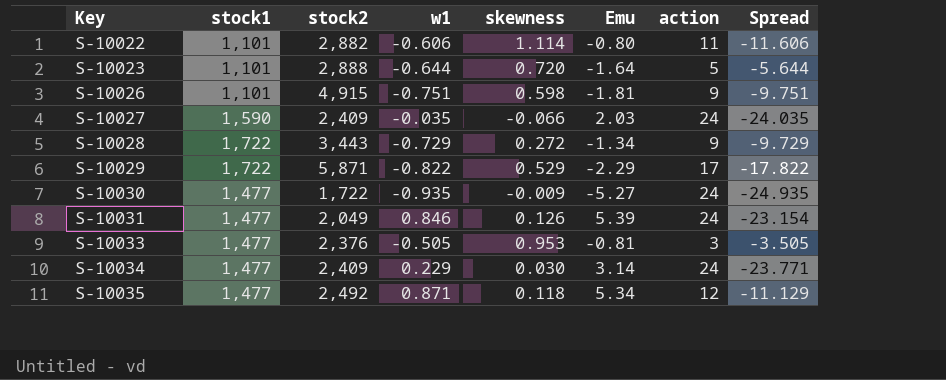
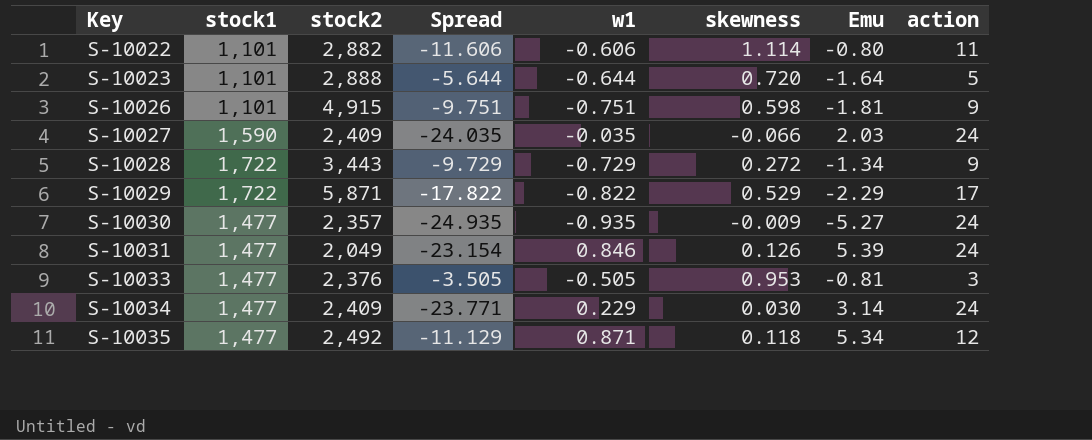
column Spread | position: 8 -> 4
S-10030 | stock2: 1,722 -> 2,357

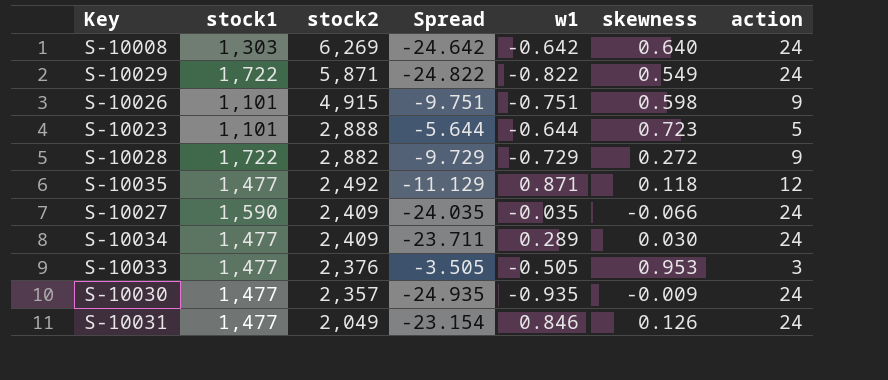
row order: Key ascending -> stock2 descending
column Emu | position: 7 -> none
row S-10022: 1,101 | 2,882 | -11.606 | -0.606 | 1.114 | -0.80 | 11 -> none
row S-10008: none -> 1,303 | 6,269 | -24.642 | -0.642 | 0.640 | 24
S-10029 | Spread: -17.822 -> -24.822
S-10029 | skewness: 0.529 -> 0.549
S-10029 | action: 17 -> 24
S-10023 | skewness: 0.720 -> 0.723
S-10028 | stock2: 3,443 -> 2,882
S-10034 | Spread: -23.771 -> -23.711
S-10034 | w1: 0.229 -> 0.289

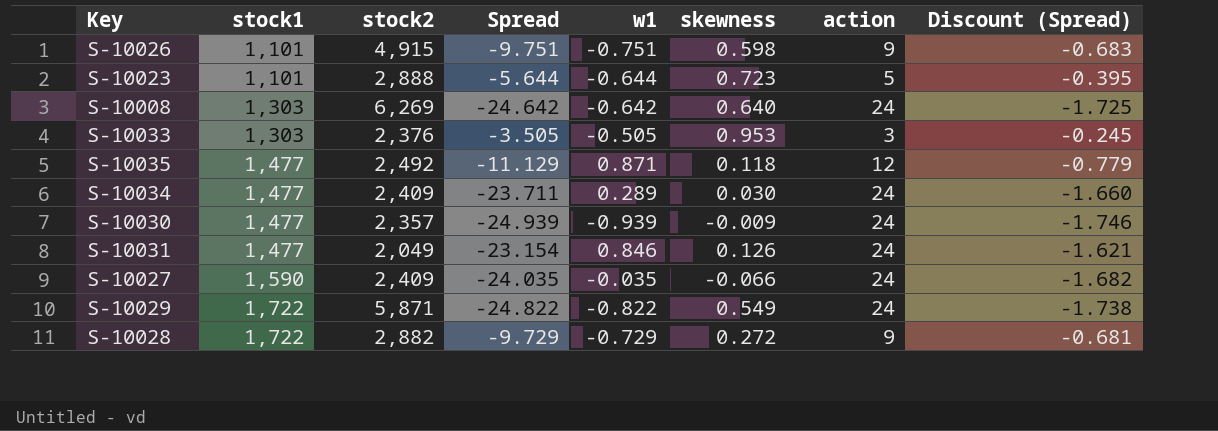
row order: stock2 descending -> stock1 ascending
column Discount (Spread) | formula: none -> [Spread] * 0.07
S-10033 | stock1: 1,477 -> 1,303
S-10030 | Spread: -24.935 -> -24.939
S-10030 | w1: -0.935 -> -0.939

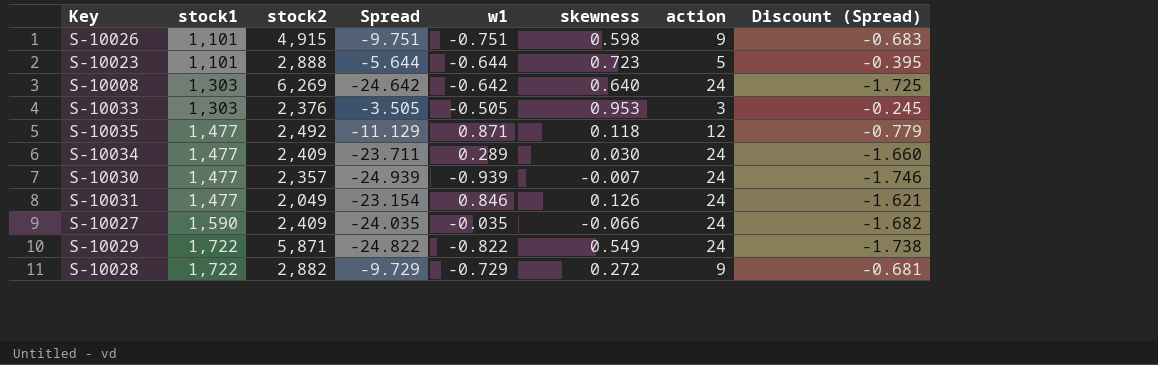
S-10030 | skewness: -0.009 -> -0.007

